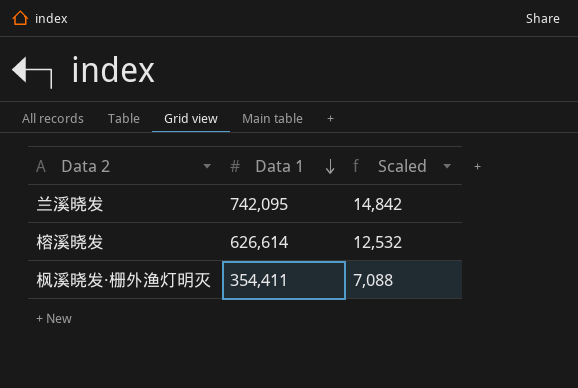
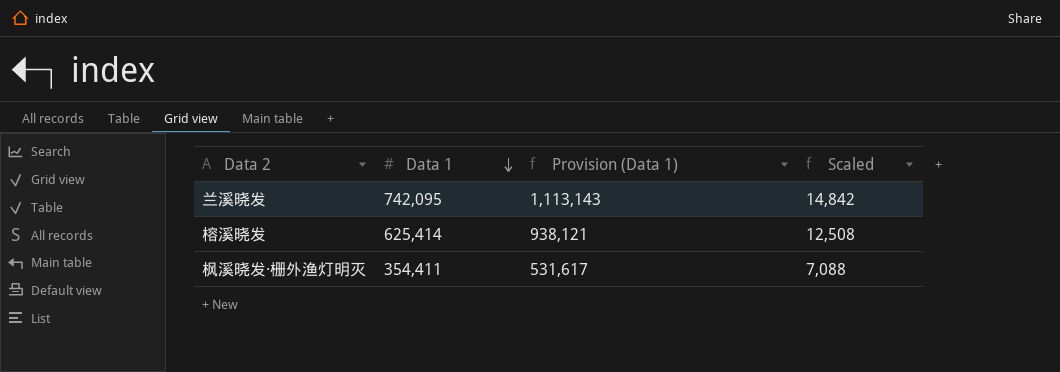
column Provision (Data 1) | formula: none -> [Data 1] * 1.5
榕溪晓发 | Data 1: 626,614 -> 625,414
榕溪晓发 | Scaled: 12,532 -> 12,508

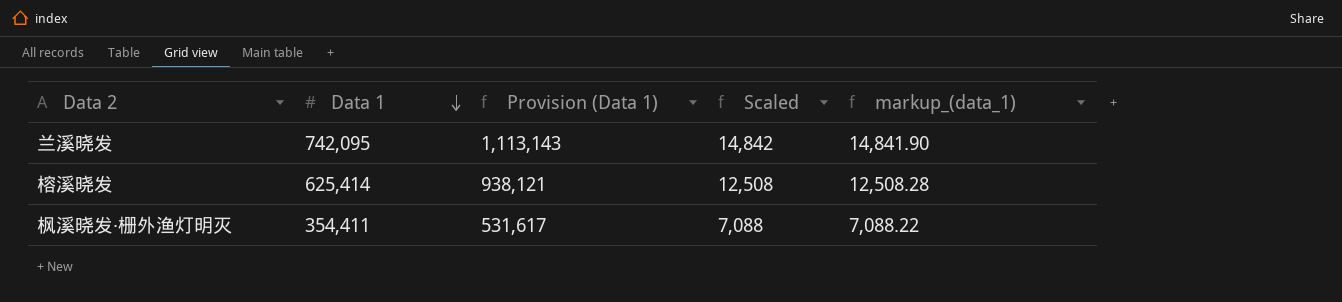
column markup_(data_1) | formula: none -> [Data 1] * 0.02

